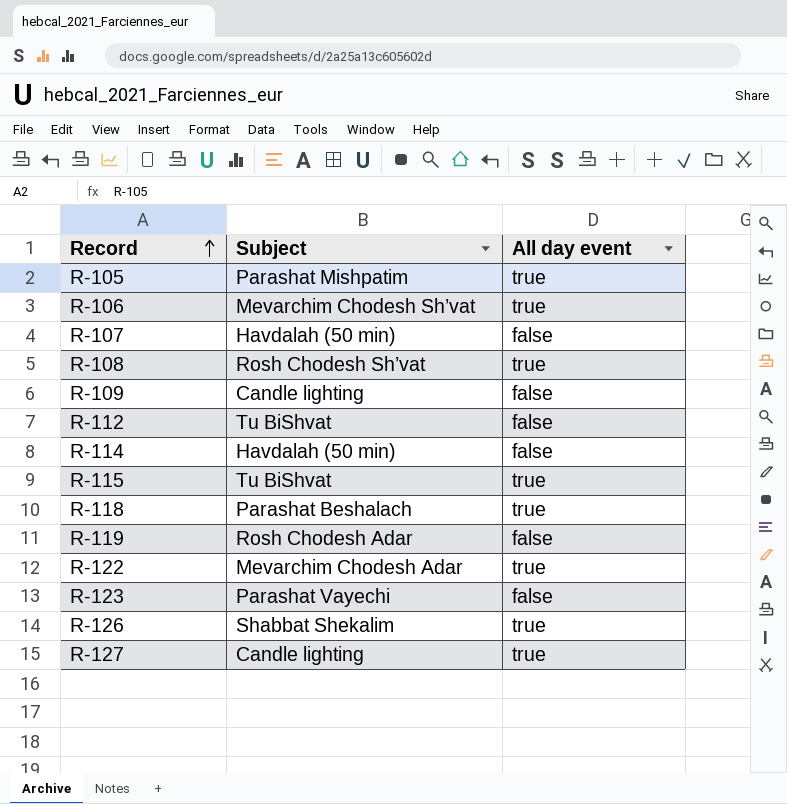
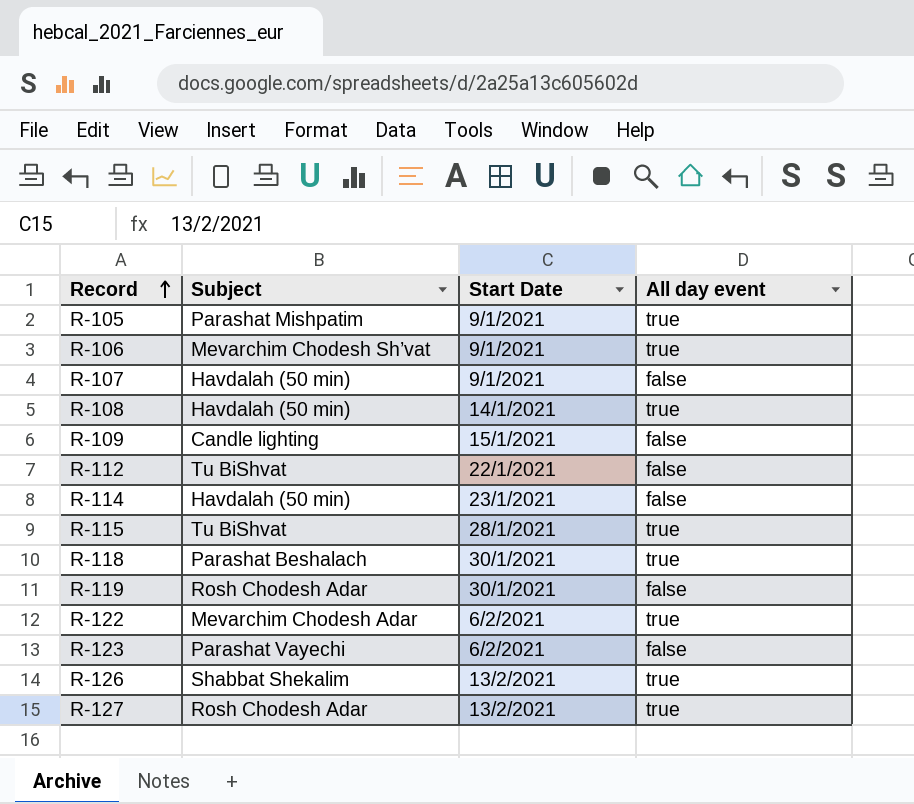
column Start Date | position: none -> 3
R-108 | Subject: Rosh Chodesh Sh’vat -> Havdalah (50 min)
R-127 | Subject: Candle lighting -> Rosh Chodesh Adar

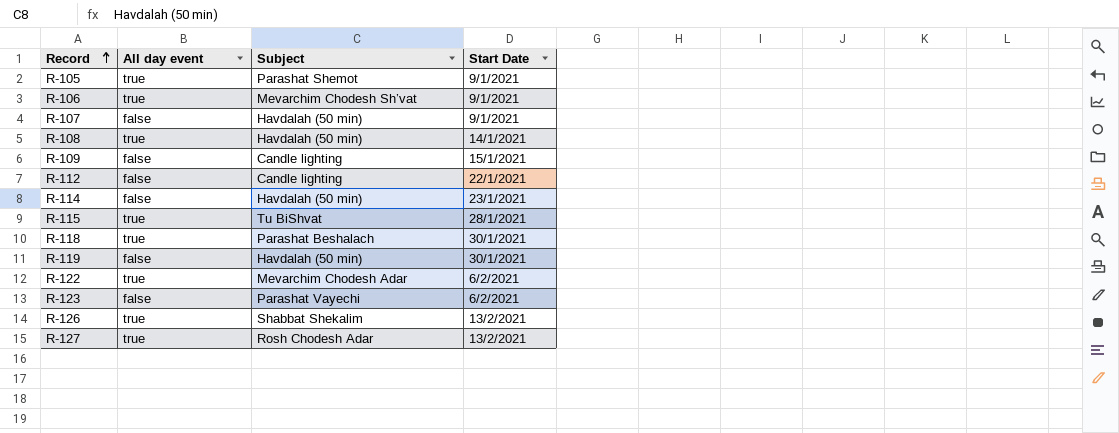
column All day event | position: 4 -> 2
R-105 | Subject: Parashat Mishpatim -> Parashat Shemot
R-112 | Subject: Tu BiShvat -> Candle lighting
R-119 | Subject: Rosh Chodesh Adar -> Havdalah (50 min)

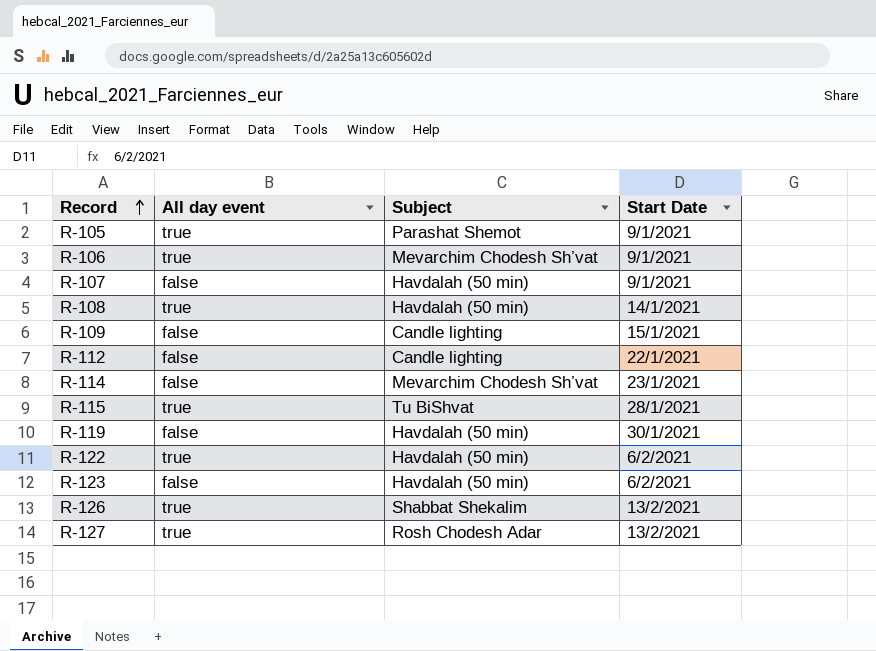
row R-118: true | Parashat Beshalach | 30/1/2021 -> none
R-114 | Subject: Havdalah (50 min) -> Mevarchim Chodesh Sh’vat
R-122 | Subject: Mevarchim Chodesh Adar -> Havdalah (50 min)
R-123 | Subject: Parashat Vayechi -> Havdalah (50 min)

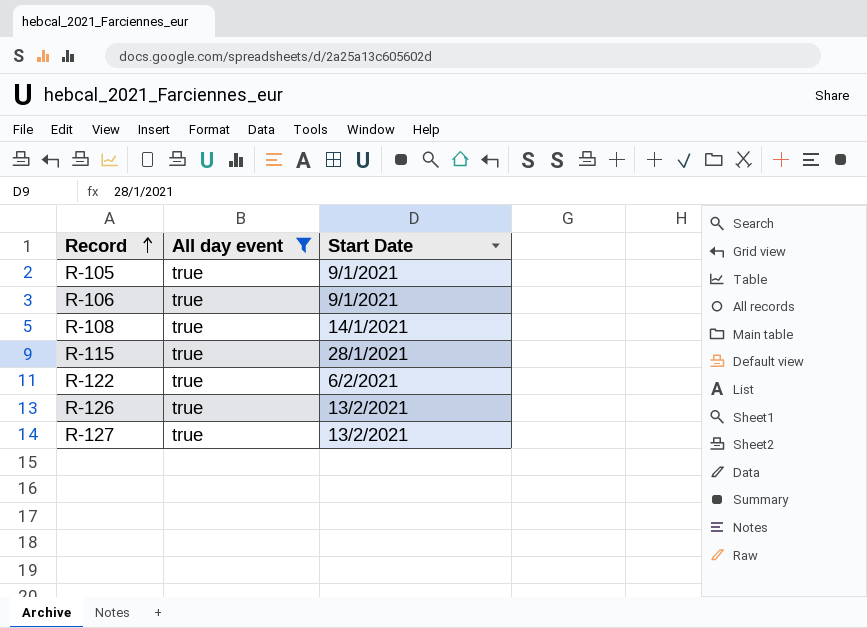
filter: none -> All day event = true
column Subject | position: 3 -> none

